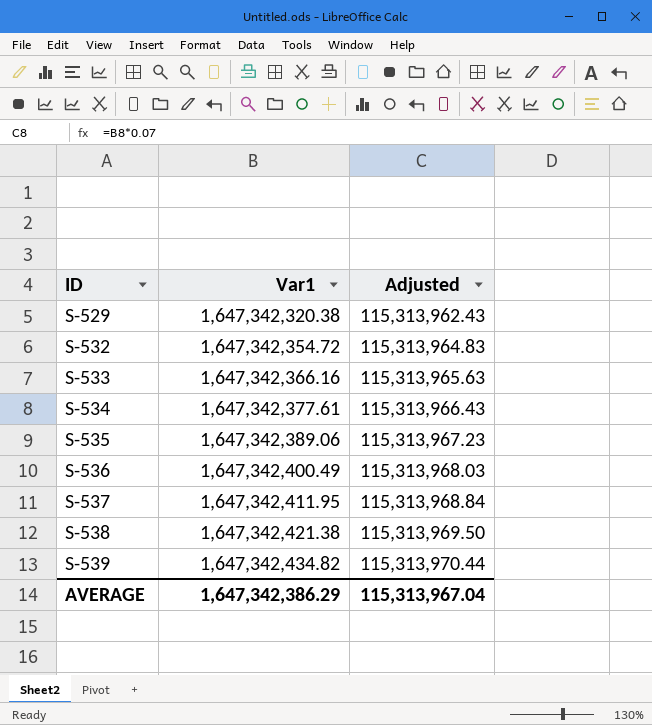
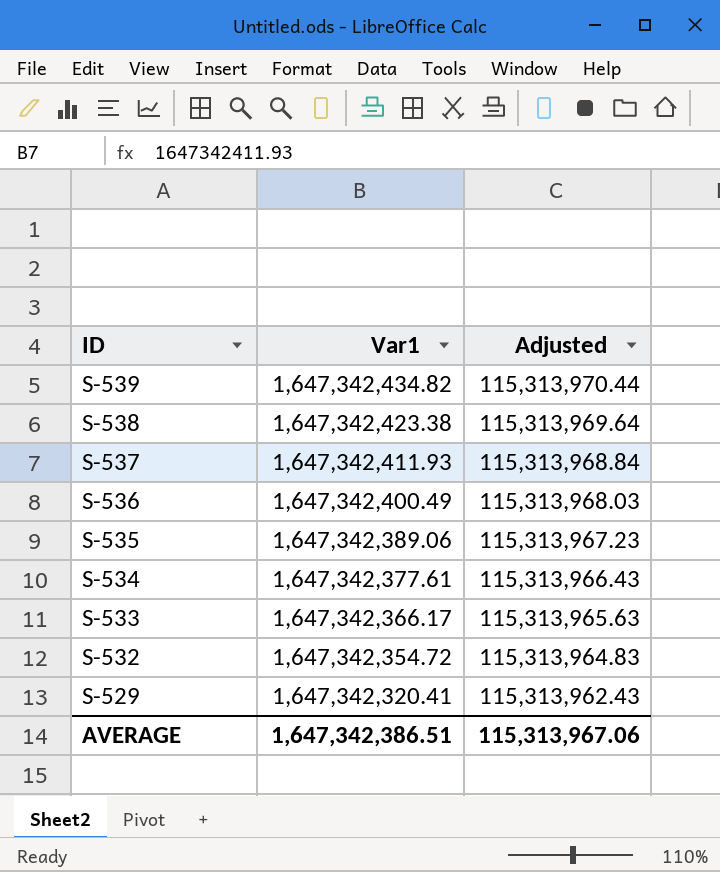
row order: ID ascending -> ID descending
S-538 | Var1: 1,647,342,421.38 -> 1,647,342,423.38
S-538 | Adjusted: 115,313,969.50 -> 115,313,969.64
S-537 | Var1: 1,647,342,411.95 -> 1,647,342,411.93
S-533 | Var1: 1,647,342,366.16 -> 1,647,342,366.17
S-529 | Var1: 1,647,342,320.38 -> 1,647,342,320.41
AVERAGE | Var1: 1,647,342,386.29 -> 1,647,342,386.51
AVERAGE | Adjusted: 115,313,967.04 -> 115,313,967.06

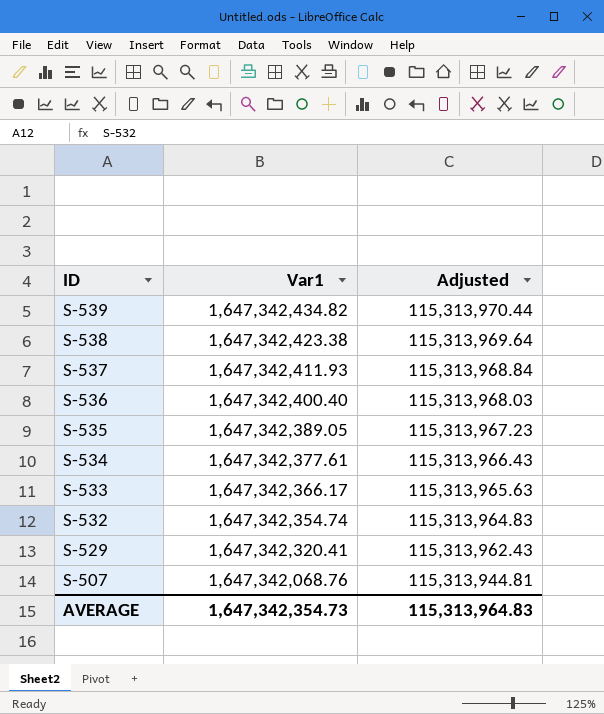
S-536 | Var1: 1,647,342,400.49 -> 1,647,342,400.40
S-535 | Var1: 1,647,342,389.06 -> 1,647,342,389.05
S-532 | Var1: 1,647,342,354.72 -> 1,647,342,354.74
row S-507: none -> 1,647,342,068.76 | 115,313,944.81
AVERAGE | Var1: 1,647,342,386.51 -> 1,647,342,354.73
AVERAGE | Adjusted: 115,313,967.06 -> 115,313,964.83

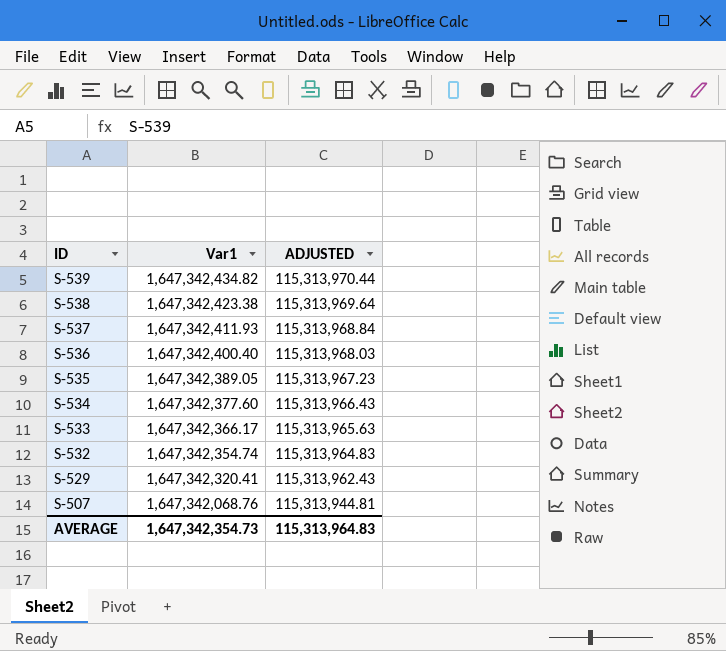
column name: Adjusted -> ADJUSTED
S-534 | Var1: 1,647,342,377.61 -> 1,647,342,377.60

